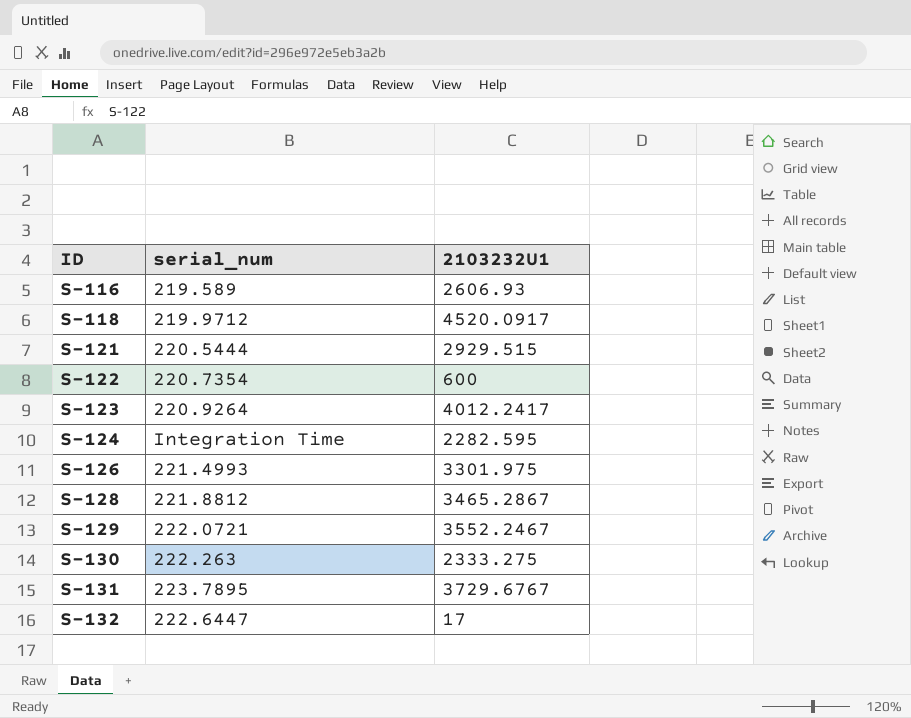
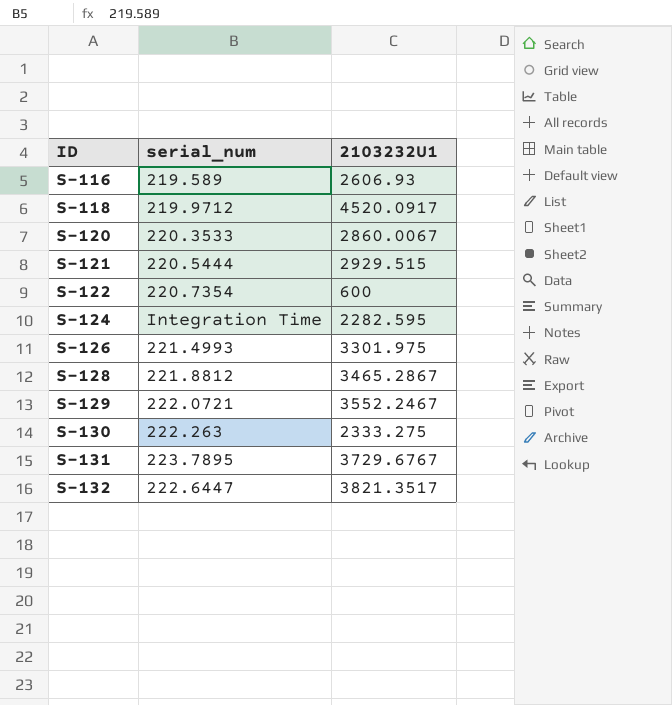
row S-123: 220.9264 | 4012.2417 -> none
row S-120: none -> 220.3533 | 2860.0067
S-132 | 2103232U1: 17 -> 3821.3517

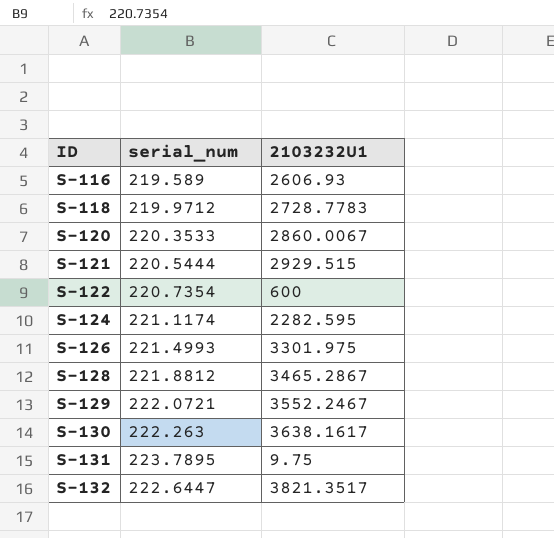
S-118 | 2103232U1: 4520.0917 -> 2728.7783
S-124 | serial_num: Integration Time -> 221.1174
S-130 | 2103232U1: 2333.275 -> 3638.1617
S-131 | 2103232U1: 3729.6767 -> 9.75

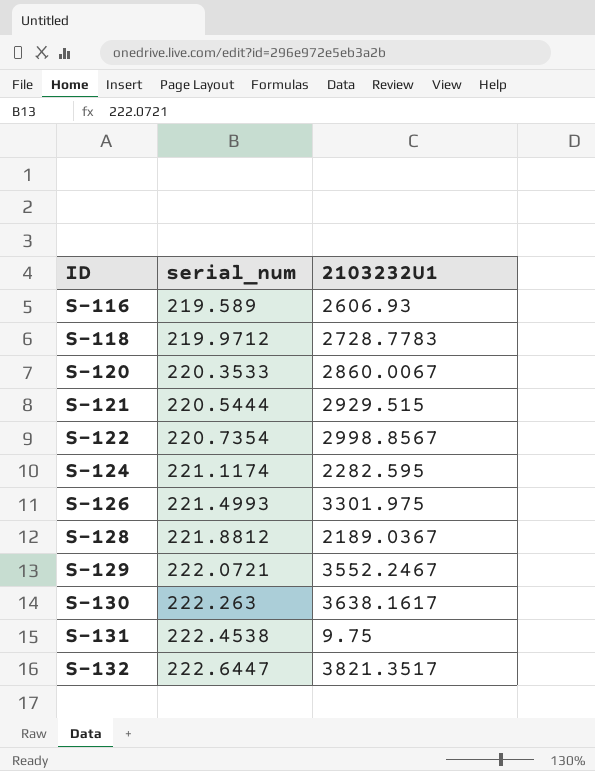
S-122 | 2103232U1: 600 -> 2998.8567
S-128 | 2103232U1: 3465.2867 -> 2189.0367
S-131 | serial_num: 223.7895 -> 222.4538

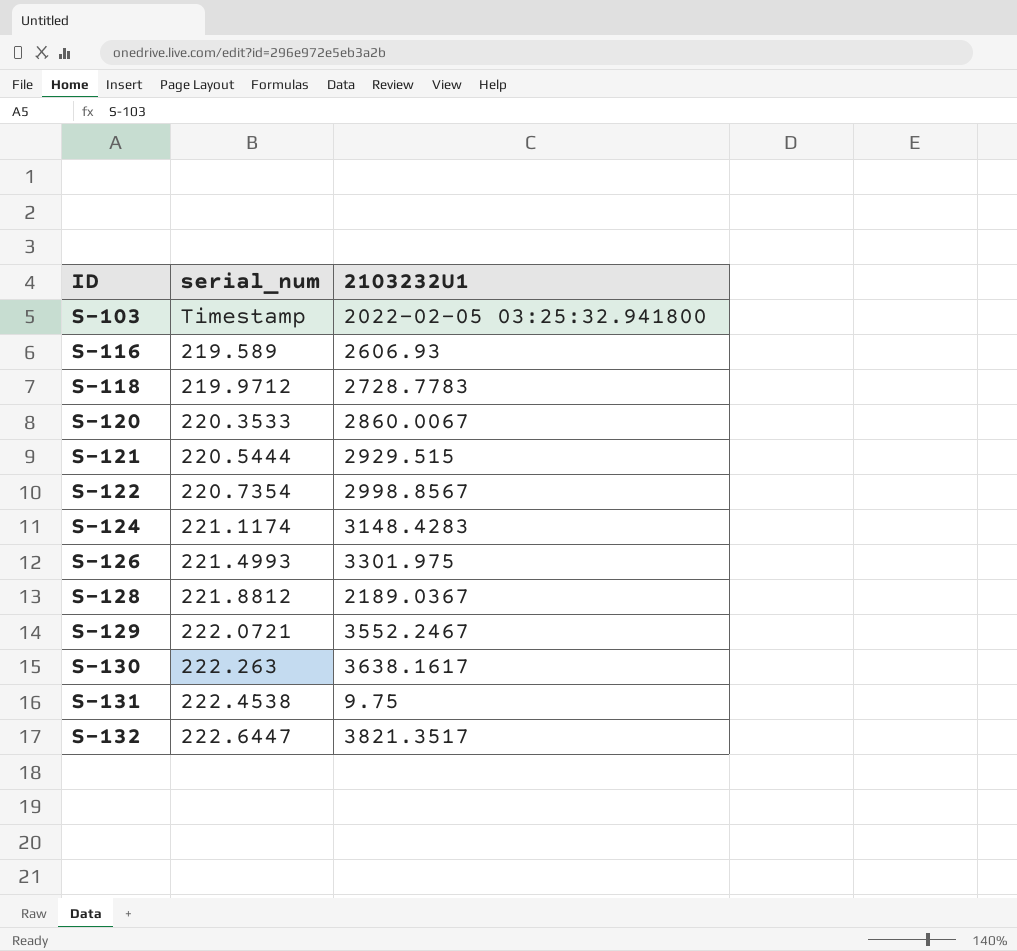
row S-103: none -> Timestamp | 2022-02-05 03:25:32.941800
S-124 | 2103232U1: 2282.595 -> 3148.4283

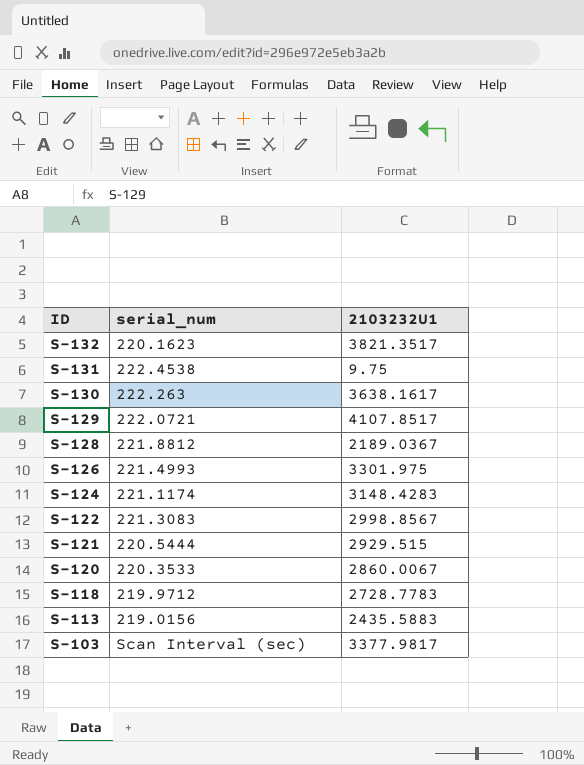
row order: ID ascending -> ID descending
row S-116: 219.589 | 2606.93 -> none
S-132 | serial_num: 222.6447 -> 220.1623
S-129 | 2103232U1: 3552.2467 -> 4107.8517
S-122 | serial_num: 220.7354 -> 221.3083
row S-113: none -> 219.0156 | 2435.5883
S-103 | serial_num: Timestamp -> Scan Interval (sec)
S-103 | 2103232U1: 2022-02-05 03:25:32.941800 -> 3377.9817

